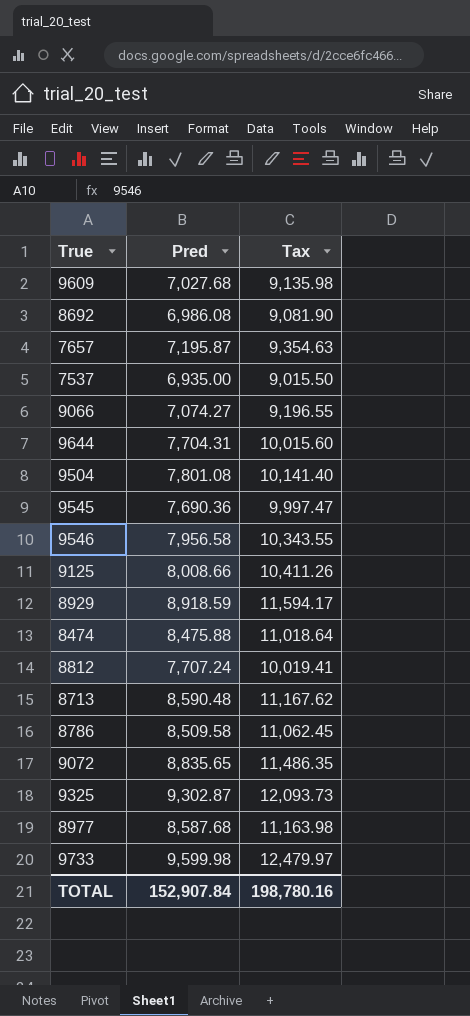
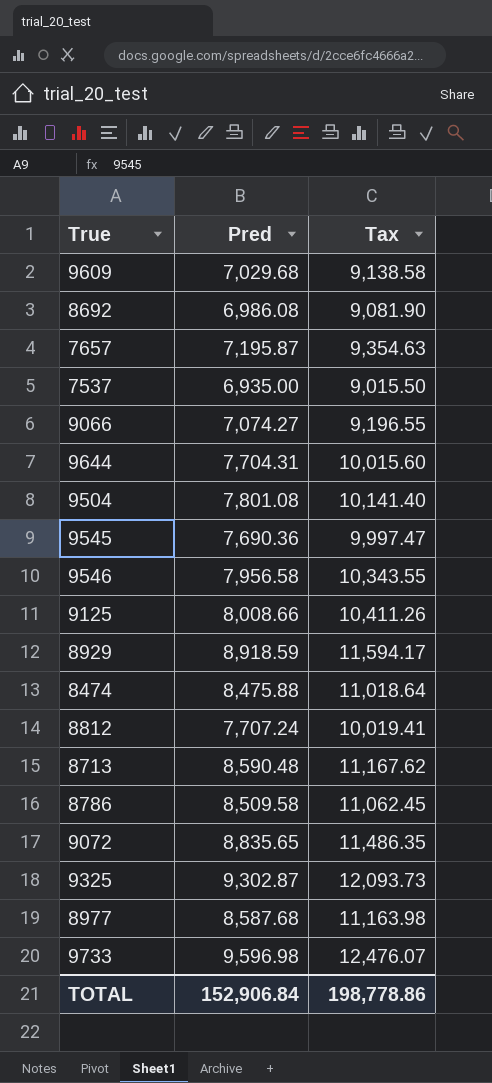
9609 | Pred: 7,027.68 -> 7,029.68
9609 | Tax: 9,135.98 -> 9,138.58
9733 | Pred: 9,599.98 -> 9,596.98
9733 | Tax: 12,479.97 -> 12,476.07
TOTAL | Pred: 152,907.84 -> 152,906.84
TOTAL | Tax: 198,780.16 -> 198,778.86

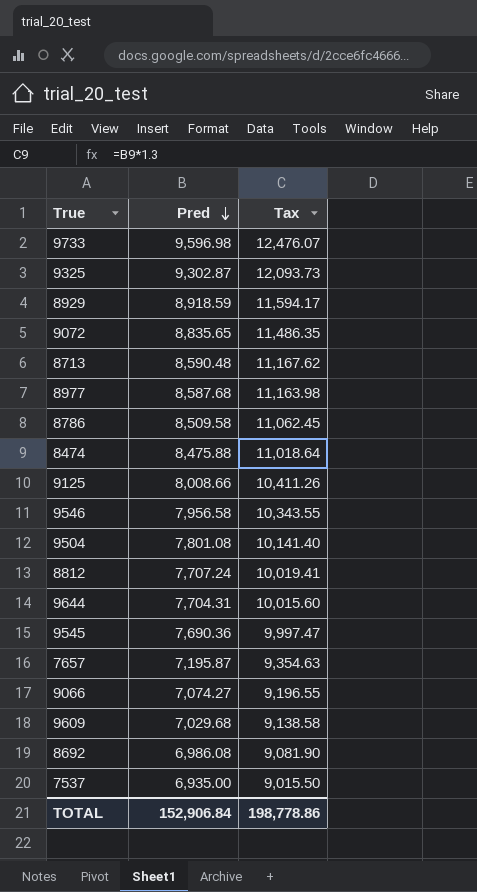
row order: none -> Pred descending

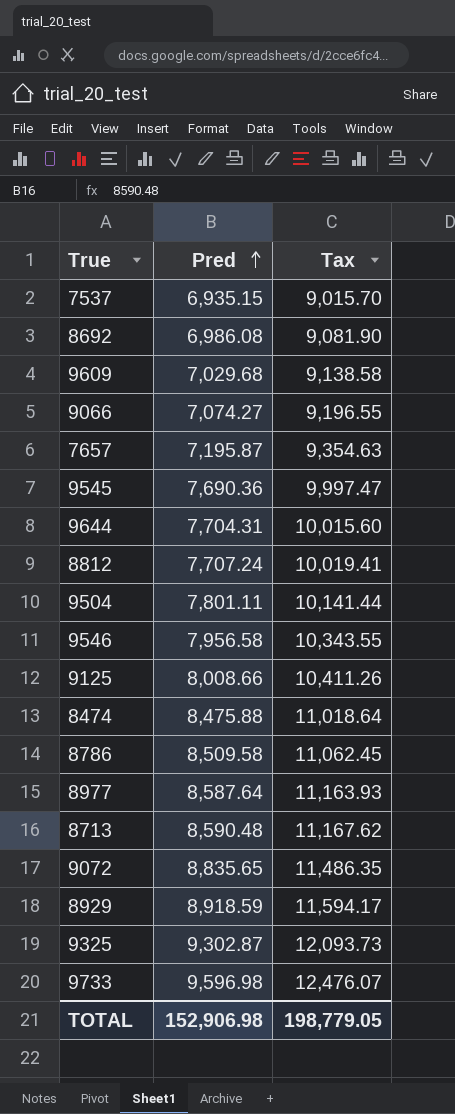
row order: Pred descending -> Pred ascending
7537 | Pred: 6,935.00 -> 6,935.15
7537 | Tax: 9,015.50 -> 9,015.70
9504 | Pred: 7,801.08 -> 7,801.11
9504 | Tax: 10,141.40 -> 10,141.44
8977 | Pred: 8,587.68 -> 8,587.64
8977 | Tax: 11,163.98 -> 11,163.93
TOTAL | Pred: 152,906.84 -> 152,906.98
TOTAL | Tax: 198,778.86 -> 198,779.05

